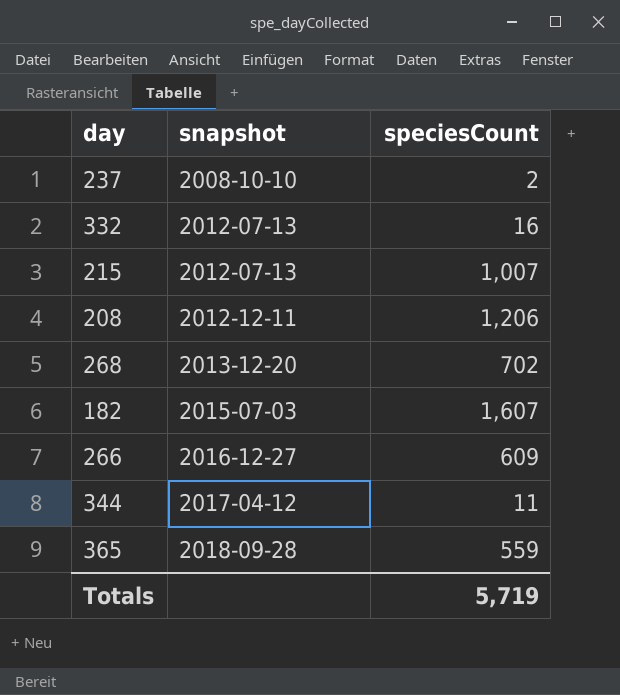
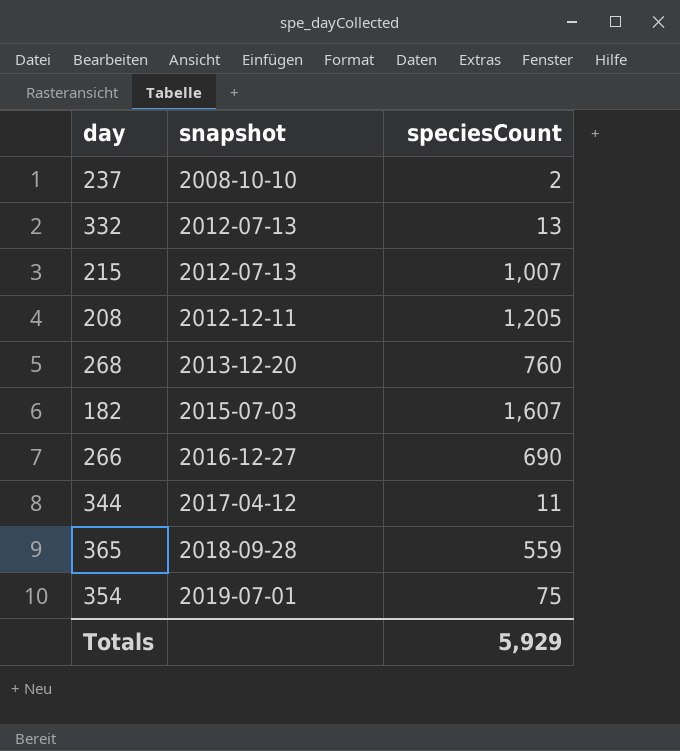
332 | speciesCount: 16 -> 13
208 | speciesCount: 1,206 -> 1,205
268 | speciesCount: 702 -> 760
266 | speciesCount: 609 -> 690
row 354: none -> 2019-07-01 | 75
Totals | speciesCount: 5,719 -> 5,929

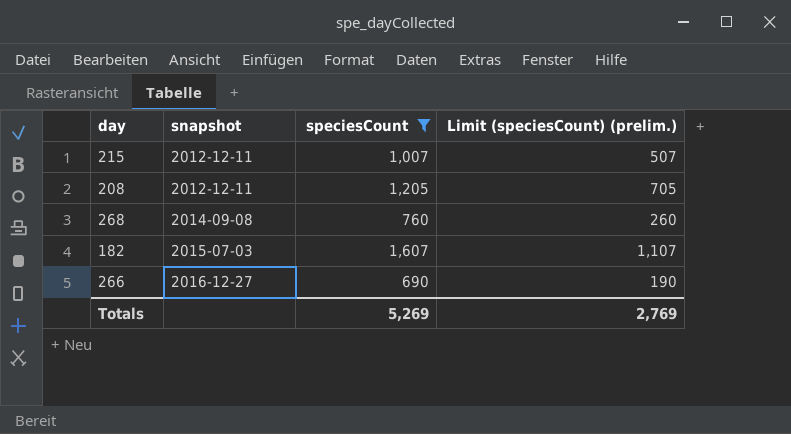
filter: none -> speciesCount >= 690
column Limit (speciesCount) (prelim.) | formula: none -> [speciesCount] - 500
215 | snapshot: 2012-07-13 -> 2012-12-11
268 | snapshot: 2013-12-20 -> 2014-09-08
Totals | speciesCount: 5,929 -> 5,269

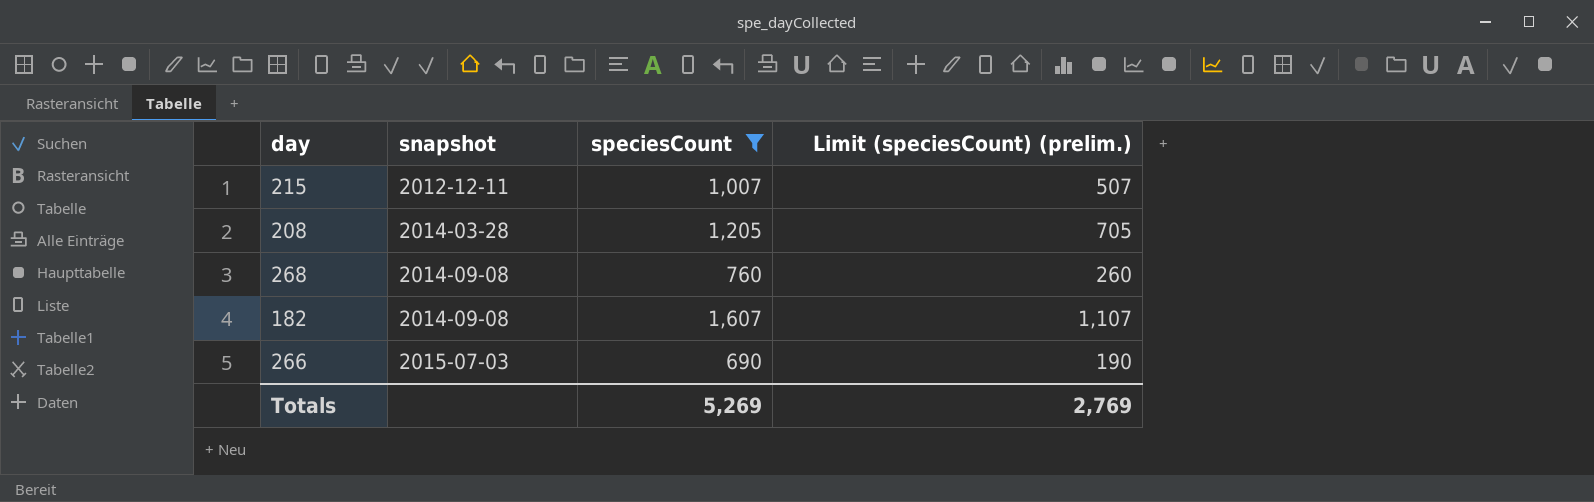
208 | snapshot: 2012-12-11 -> 2014-03-28
182 | snapshot: 2015-07-03 -> 2014-09-08
266 | snapshot: 2016-12-27 -> 2015-07-03

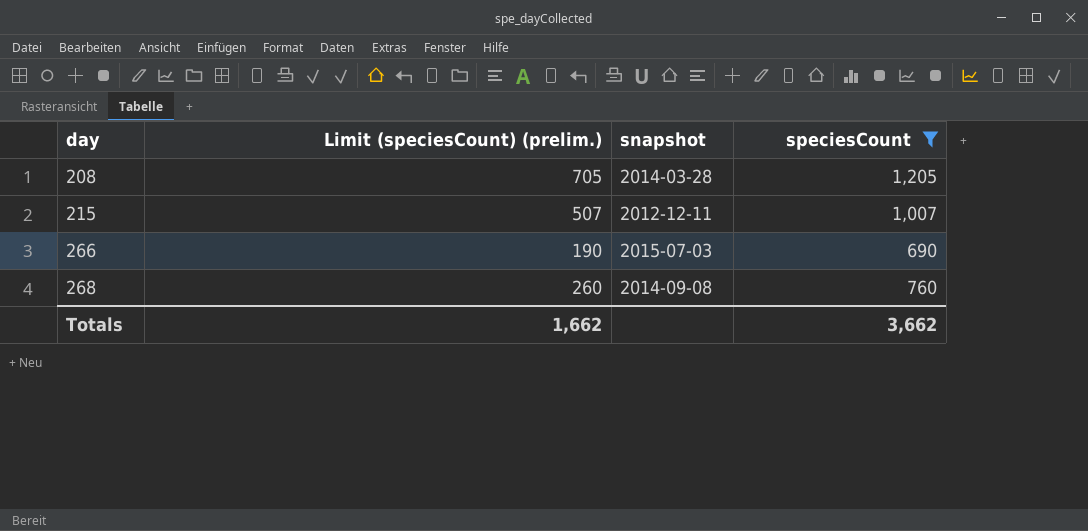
row order: snapshot ascending -> day ascending
column Limit (speciesCount) (prelim.) | position: 4 -> 2
row 182: 2014-09-08 | 1,607 | 1,107 -> none
Totals | Limit (speciesCount) (prelim.): 2,769 -> 1,662
Totals | speciesCount: 5,269 -> 3,662

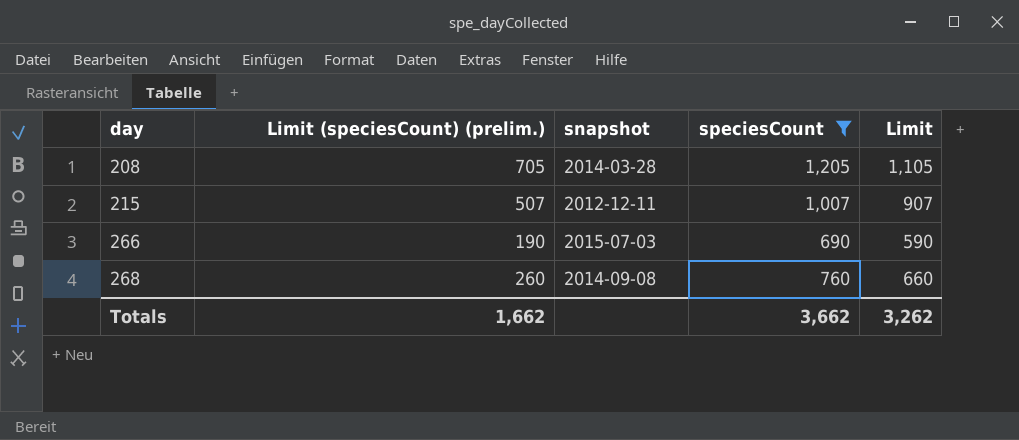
column Limit | formula: none -> [speciesCount] - 100

